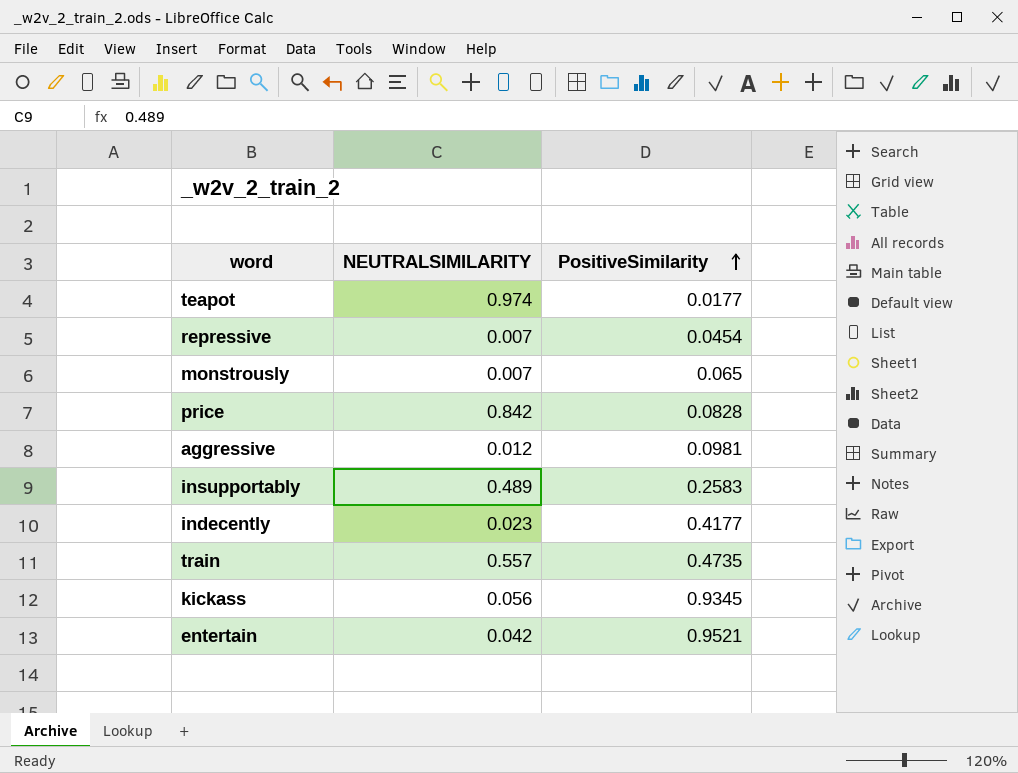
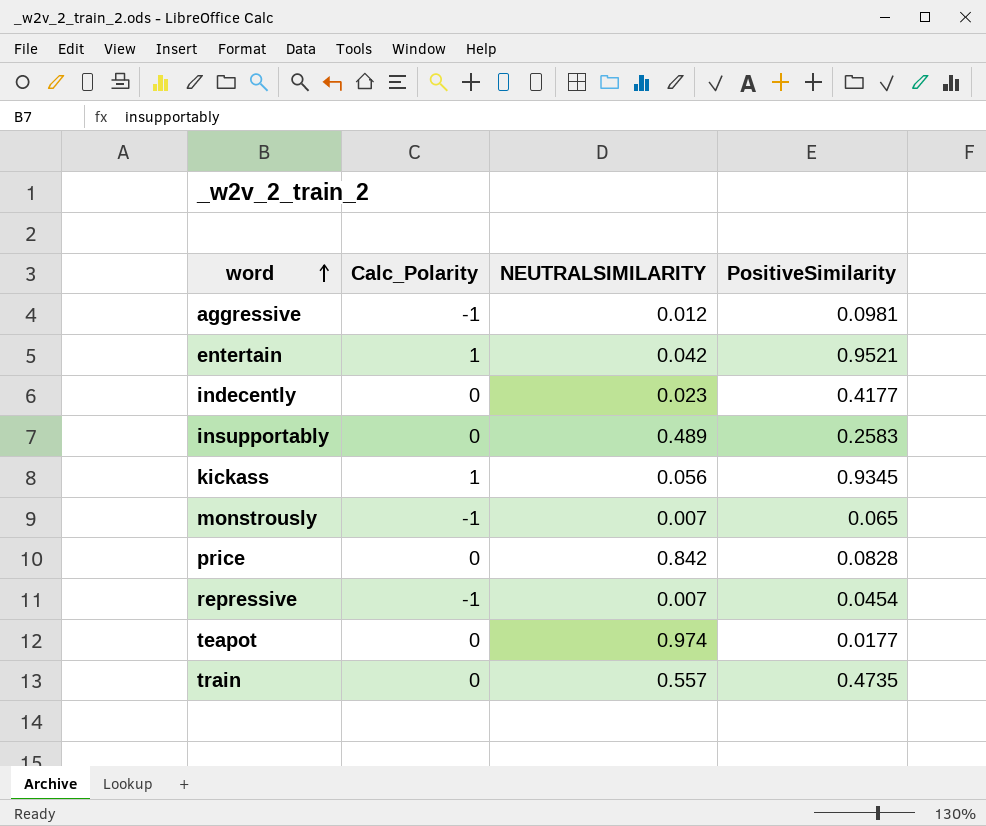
row order: PositiveSimilarity ascending -> word ascending
column Calc_Polarity | position: none -> 2

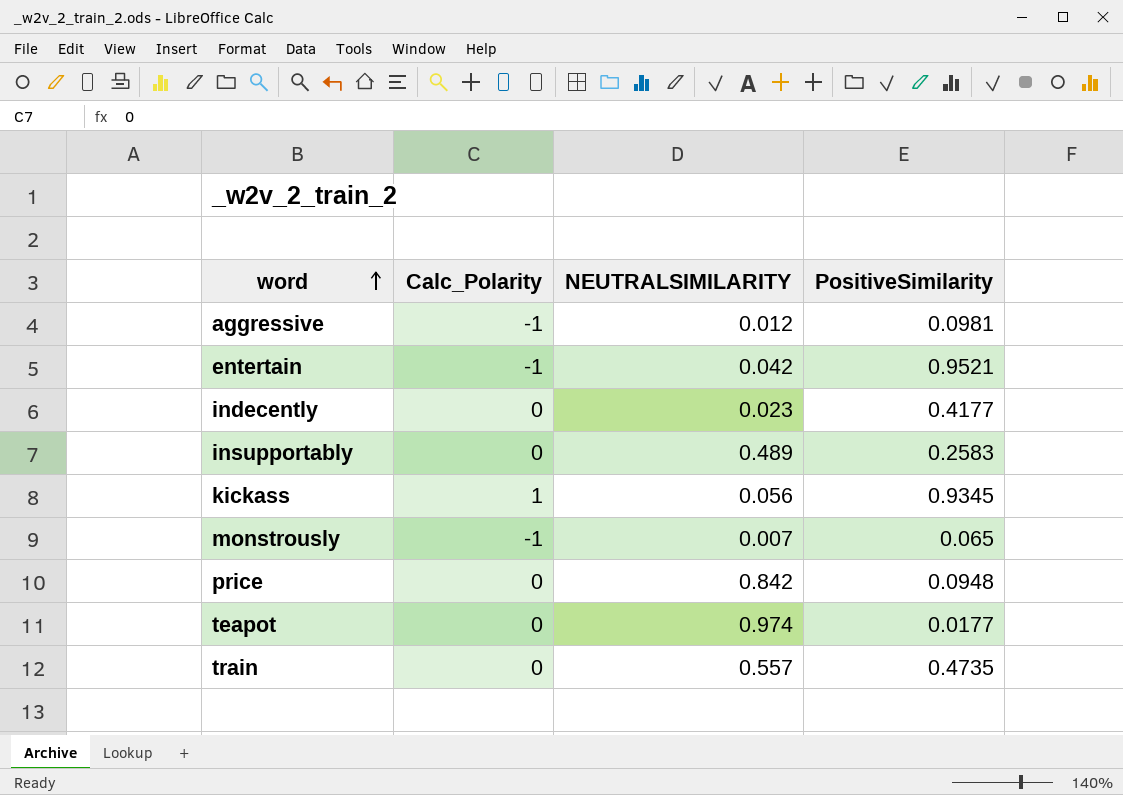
row repressive: -1 | 0.007 | 0.0454 -> none
entertain | Calc_Polarity: 1 -> -1
price | PositiveSimilarity: 0.0828 -> 0.0948

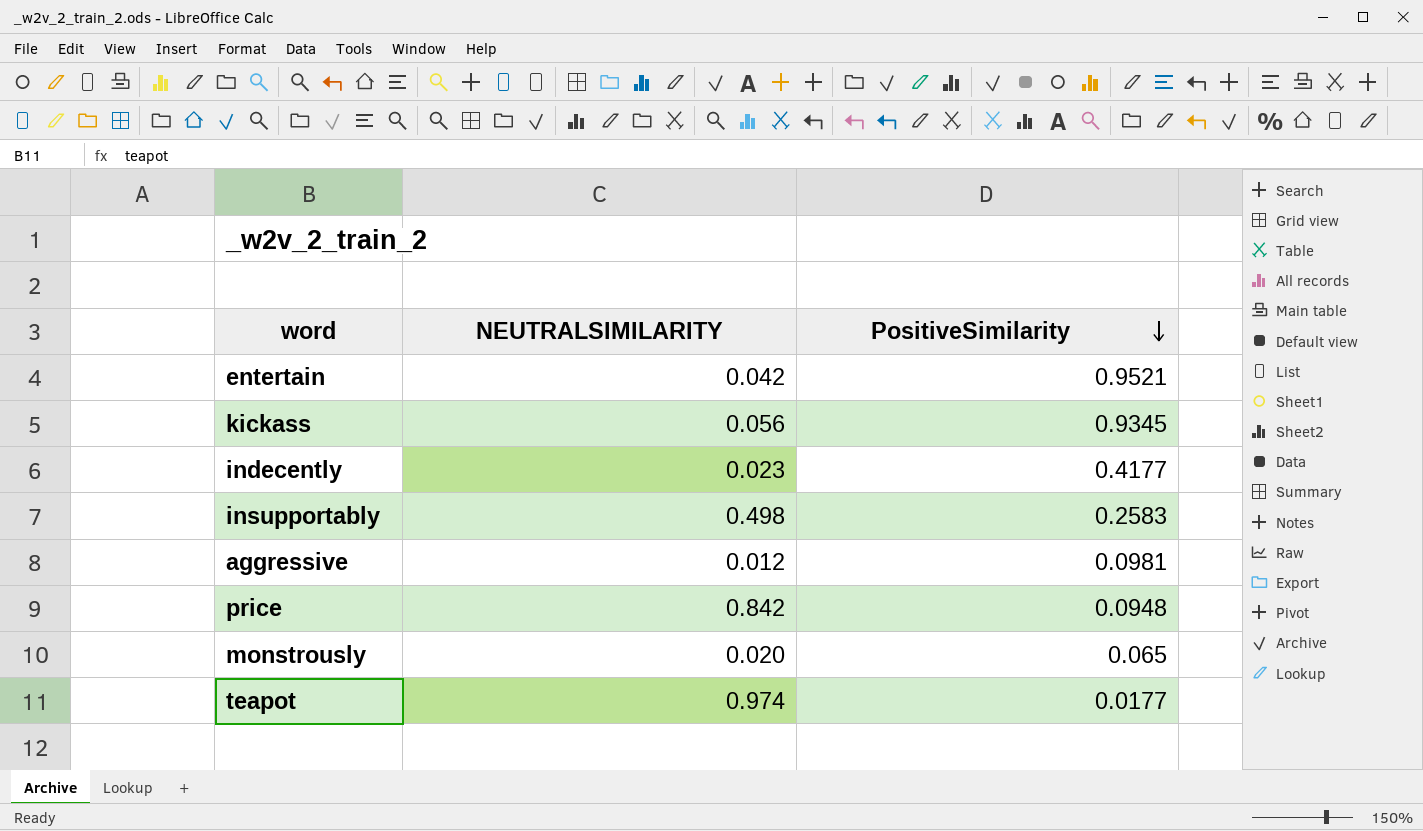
row order: word ascending -> PositiveSimilarity descending
column Calc_Polarity | position: 2 -> none
row train: 0 | 0.557 | 0.4735 -> none
insupportably | NEUTRALSIMILARITY: 0.489 -> 0.498
monstrously | NEUTRALSIMILARITY: 0.007 -> 0.020

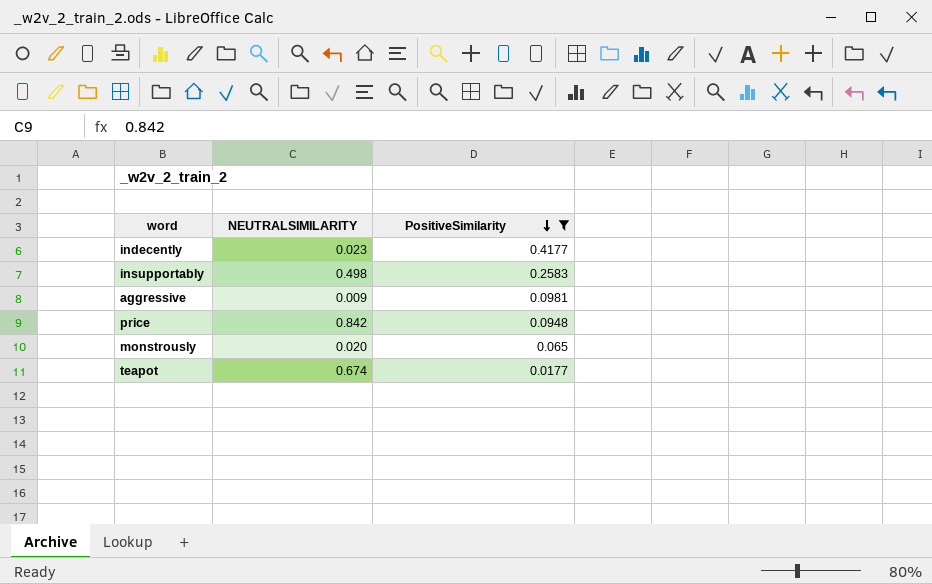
filter: none -> PositiveSimilarity <= 0.4177
aggressive | NEUTRALSIMILARITY: 0.012 -> 0.009
teapot | NEUTRALSIMILARITY: 0.974 -> 0.674

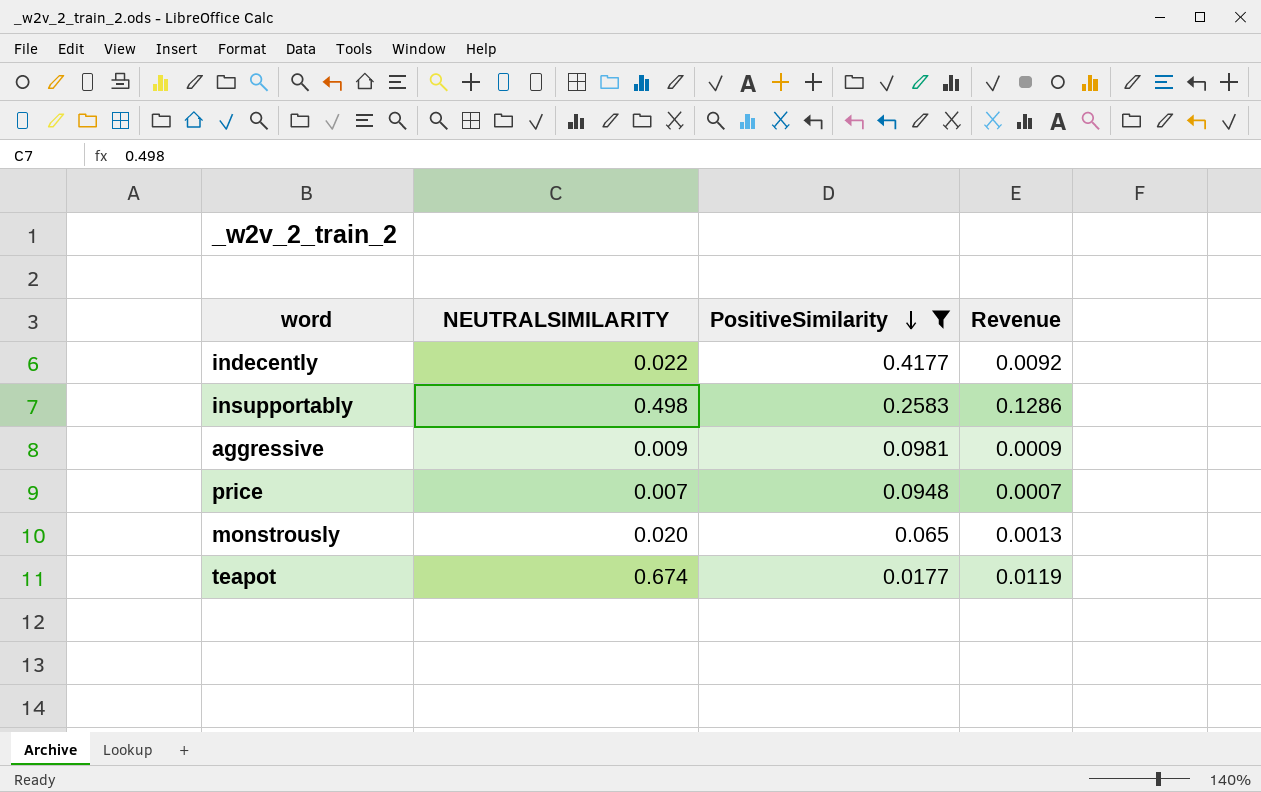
column Revenue | formula: none -> [NEUTRALSIMILARITY] * [PositiveSimilarity]
indecently | NEUTRALSIMILARITY: 0.023 -> 0.022
price | NEUTRALSIMILARITY: 0.842 -> 0.007

